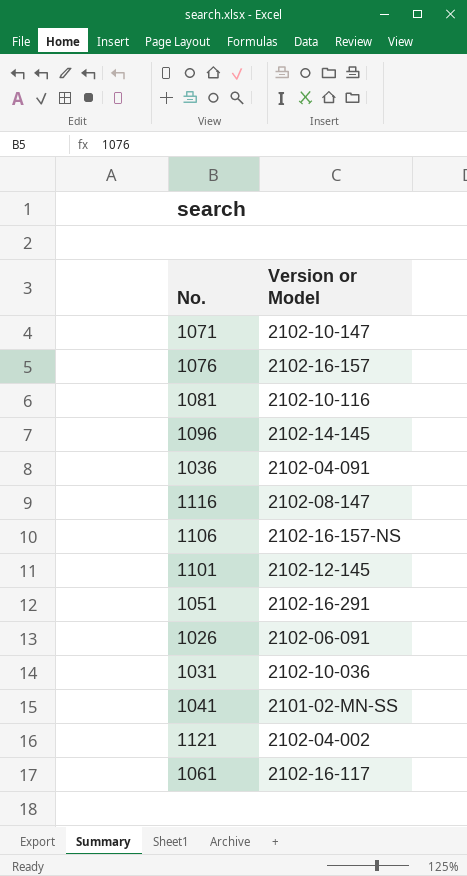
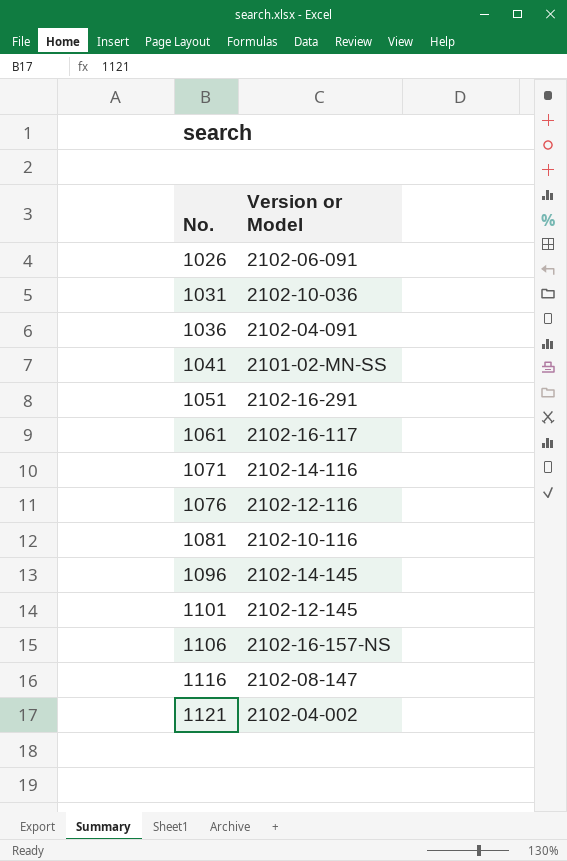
row order: none -> No. ascending
1071 | Version or Model: 2102-10-147 -> 2102-14-116
1076 | Version or Model: 2102-16-157 -> 2102-12-116

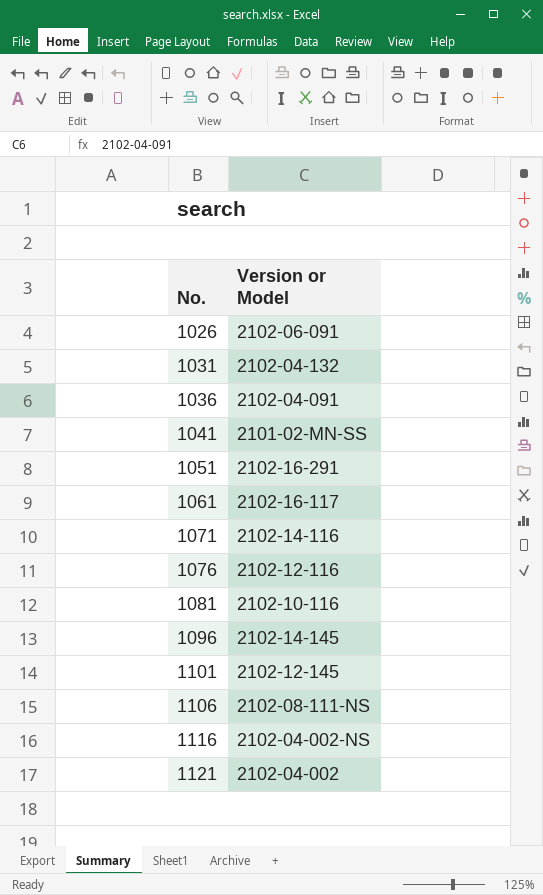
1031 | Version or Model: 2102-10-036 -> 2102-04-132
1106 | Version or Model: 2102-16-157-NS -> 2102-08-111-NS
1116 | Version or Model: 2102-08-147 -> 2102-04-002-NS

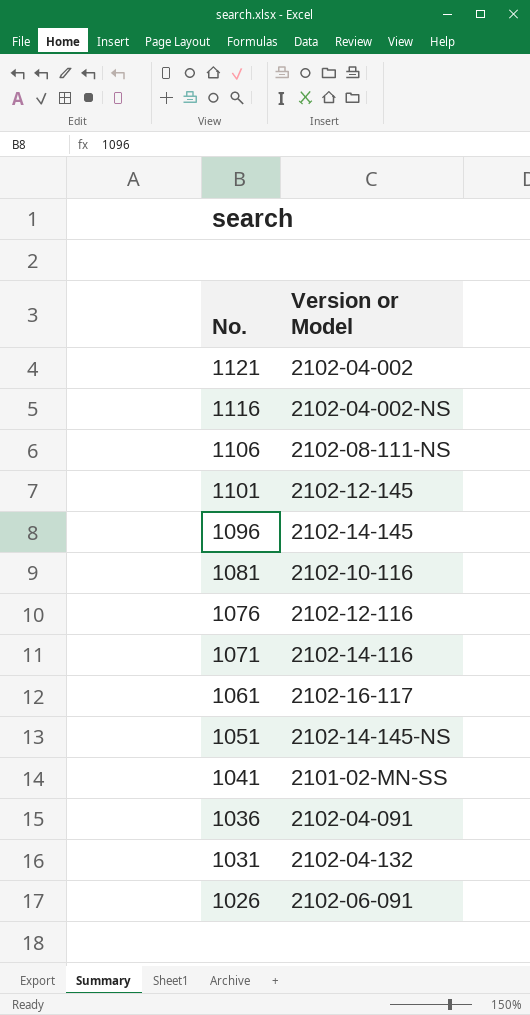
row order: No. ascending -> No. descending
1051 | Version or Model: 2102-16-291 -> 2102-14-145-NS

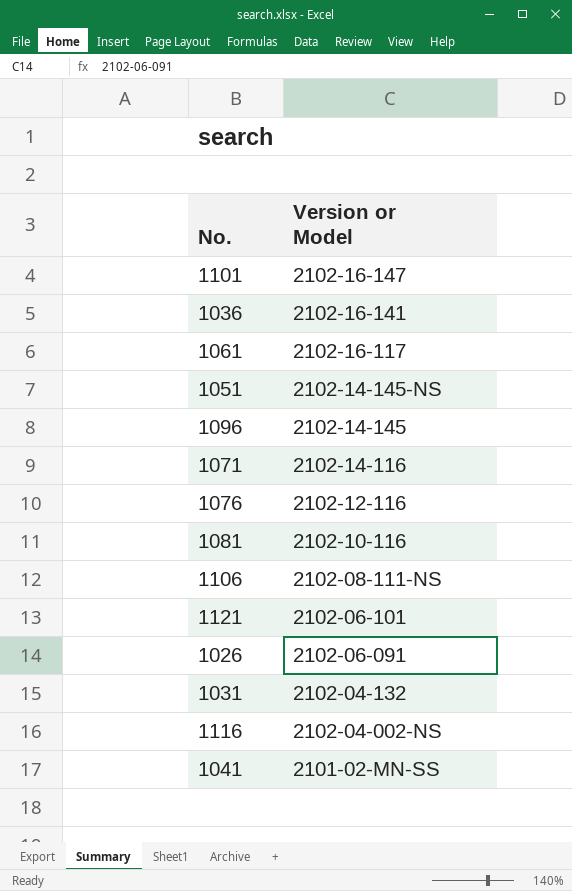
row order: No. descending -> Version or Model descending
1101 | Version or Model: 2102-12-145 -> 2102-16-147
1036 | Version or Model: 2102-04-091 -> 2102-16-141
1121 | Version or Model: 2102-04-002 -> 2102-06-101

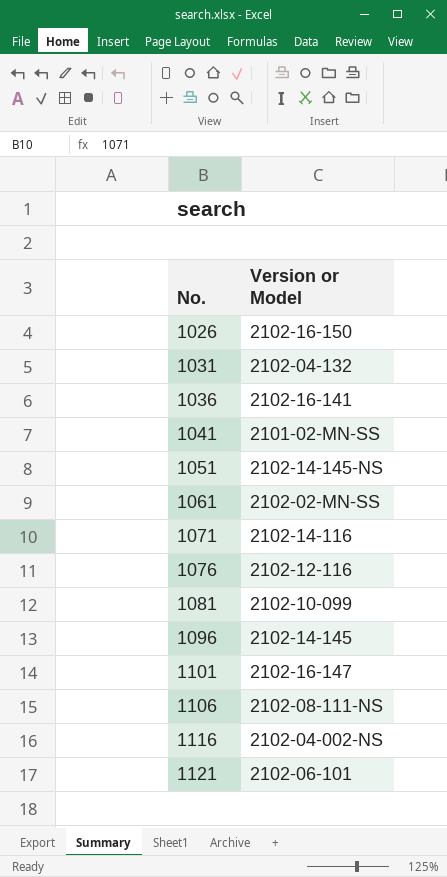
row order: Version or Model descending -> No. ascending
1026 | Version or Model: 2102-06-091 -> 2102-16-150
1061 | Version or Model: 2102-16-117 -> 2102-02-MN-SS
1081 | Version or Model: 2102-10-116 -> 2102-10-099

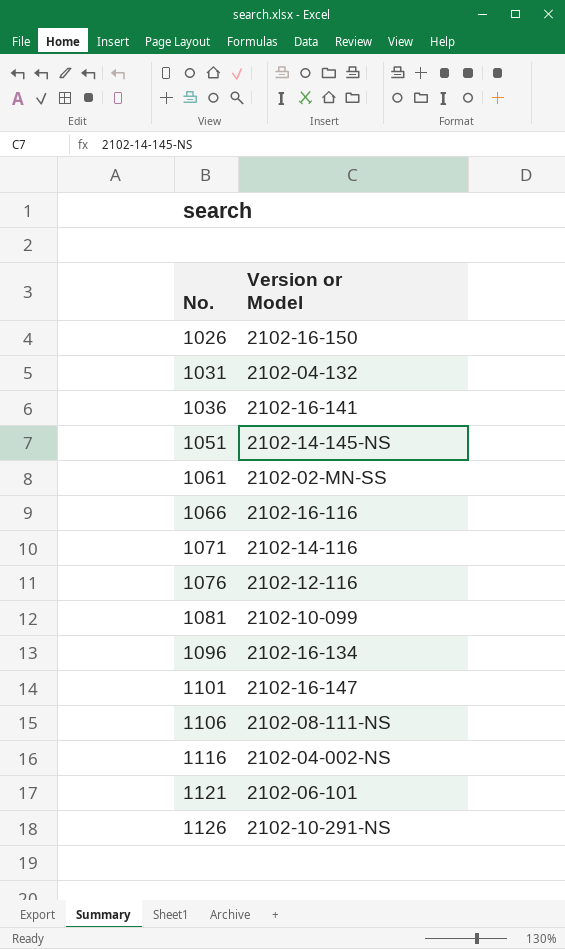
row 1041: 2101-02-MN-SS -> none
row 1066: none -> 2102-16-116
1096 | Version or Model: 2102-14-145 -> 2102-16-134
row 1126: none -> 2102-10-291-NS

